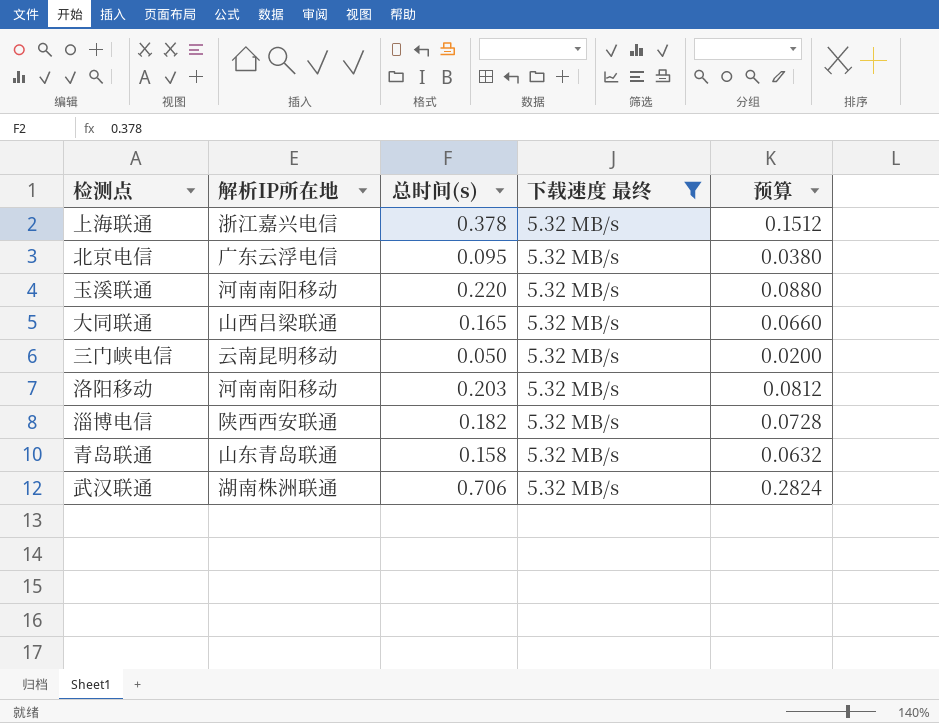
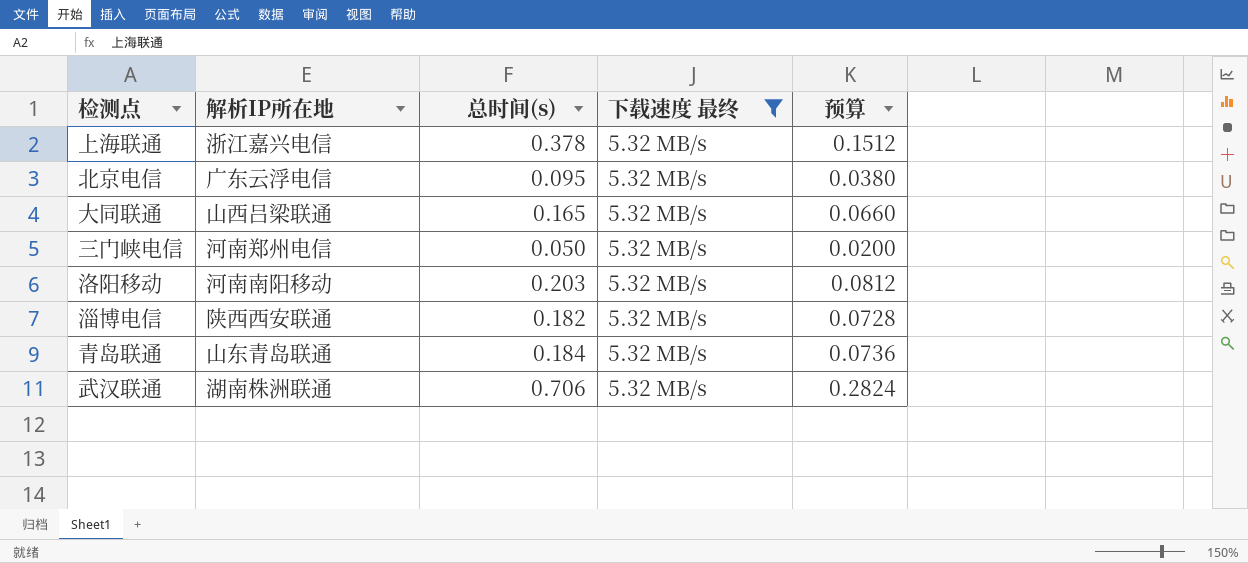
row 玉溪联通: 河南南阳移动 | 0.220 | 5.32 MB/s | 0.0880 -> none
三门峡电信 | 解析IP所在地: 云南昆明移动 -> 河南郑州电信
青岛联通 | 总时间(s): 0.158 -> 0.184
青岛联通 | 预算: 0.0632 -> 0.0736

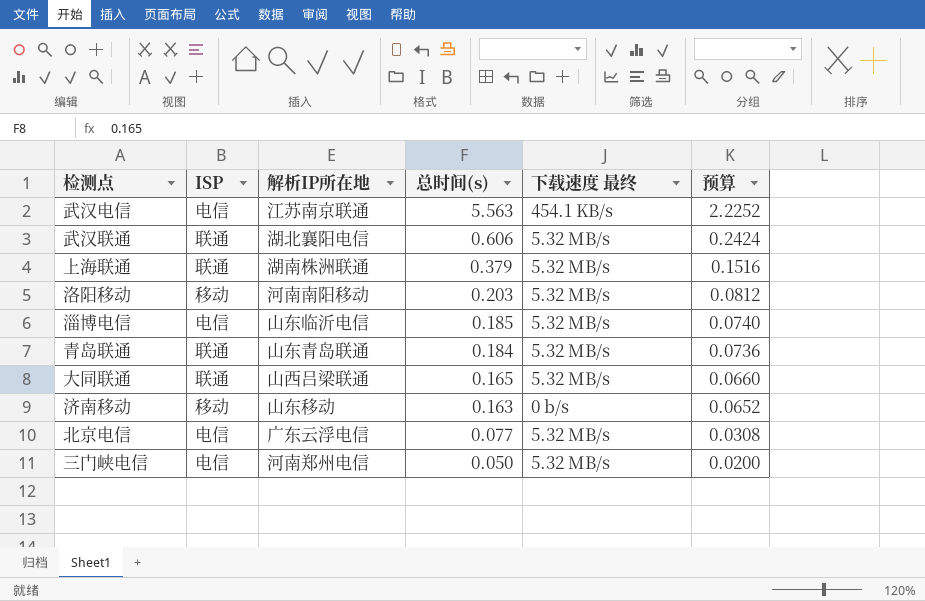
filter: 下载速度 最终 = 5.32 MB/s -> none
row order: none -> 总时间(s) descending
column ISP | position: none -> 2
武汉联通 | 解析IP所在地: 湖南株洲联通 -> 湖北襄阳电信
武汉联通 | 总时间(s): 0.706 -> 0.606
武汉联通 | 预算: 0.2824 -> 0.2424
上海联通 | 解析IP所在地: 浙江嘉兴电信 -> 湖南株洲联通
上海联通 | 总时间(s): 0.378 -> 0.379
上海联通 | 预算: 0.1512 -> 0.1516
淄博电信 | 解析IP所在地: 陕西西安联通 -> 山东临沂电信
淄博电信 | 总时间(s): 0.182 -> 0.185
淄博电信 | 预算: 0.0728 -> 0.0740
北京电信 | 总时间(s): 0.095 -> 0.077
北京电信 | 预算: 0.0380 -> 0.0308

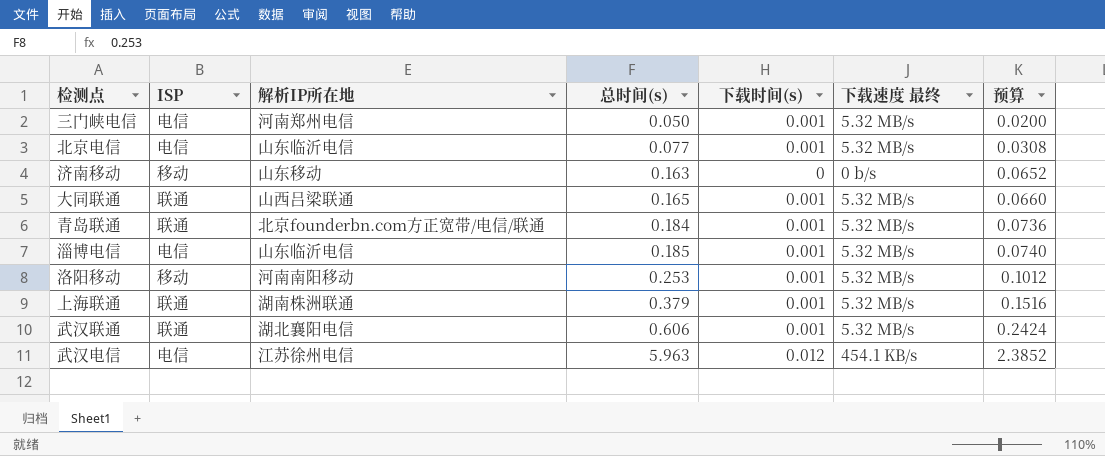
row order: 总时间(s) descending -> 总时间(s) ascending
column 下载时间(s) | position: none -> 5
北京电信 | 解析IP所在地: 广东云浮电信 -> 山东临沂电信
青岛联通 | 解析IP所在地: 山东青岛联通 -> 北京founderbn.com方正宽带/电信/联通
洛阳移动 | 总时间(s): 0.203 -> 0.253
洛阳移动 | 预算: 0.0812 -> 0.1012
武汉电信 | 解析IP所在地: 江苏南京联通 -> 江苏徐州电信
武汉电信 | 总时间(s): 5.563 -> 5.963
武汉电信 | 预算: 2.2252 -> 2.3852

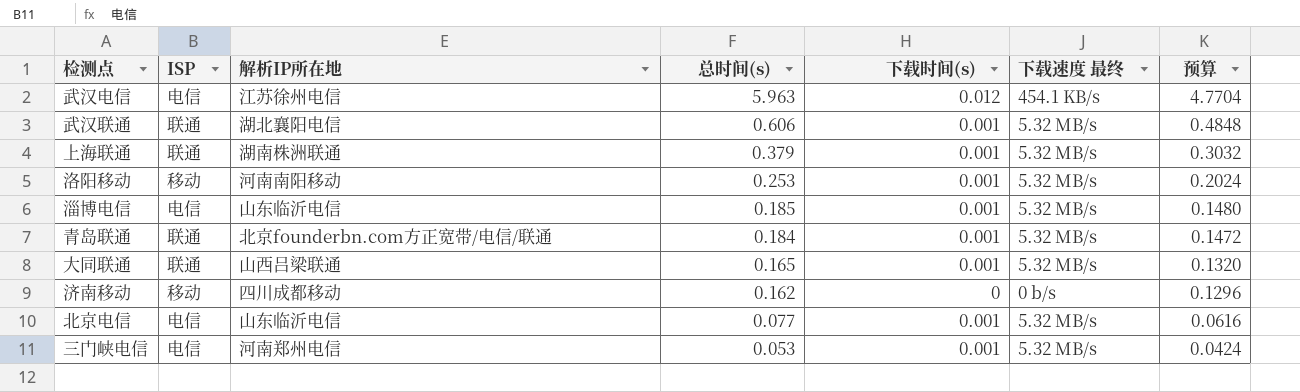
row order: 总时间(s) ascending -> 总时间(s) descending
column 预算 | formula: [总时间(s)] * 0.4 -> [总时间(s)] * 0.8
济南移动 | 解析IP所在地: 山东移动 -> 四川成都移动
济南移动 | 总时间(s): 0.163 -> 0.162
三门峡电信 | 总时间(s): 0.050 -> 0.053

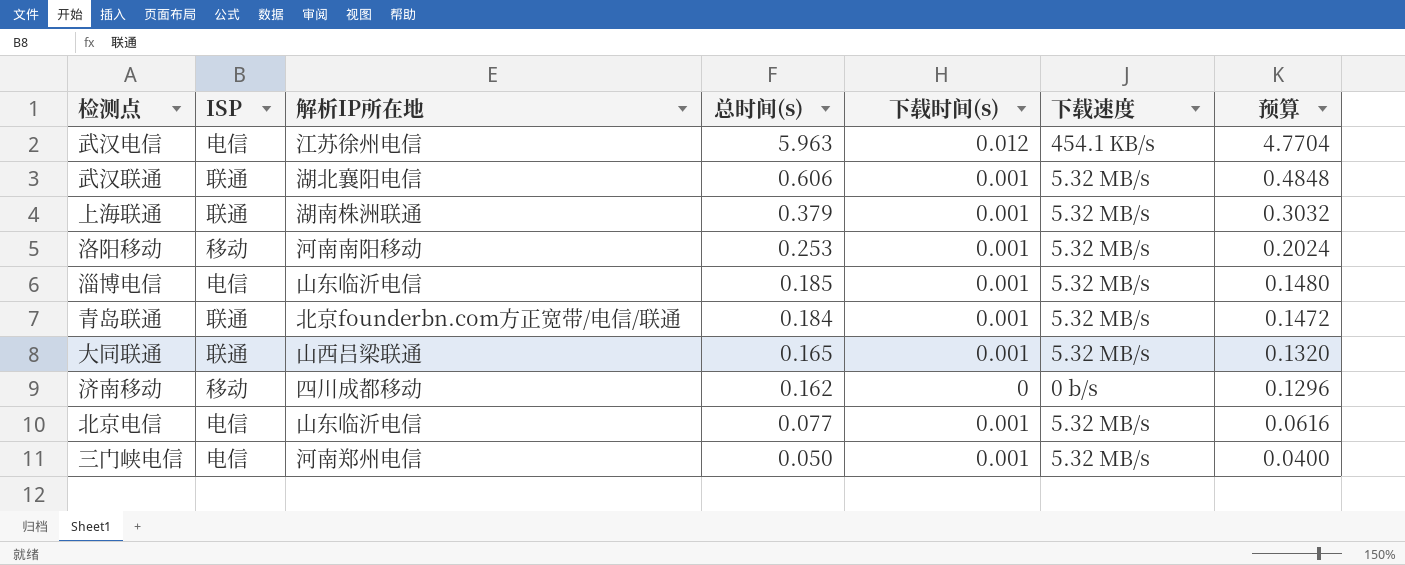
column name: 下载速度 最终 -> 下载速度
三门峡电信 | 总时间(s): 0.053 -> 0.050
三门峡电信 | 预算: 0.0424 -> 0.0400

